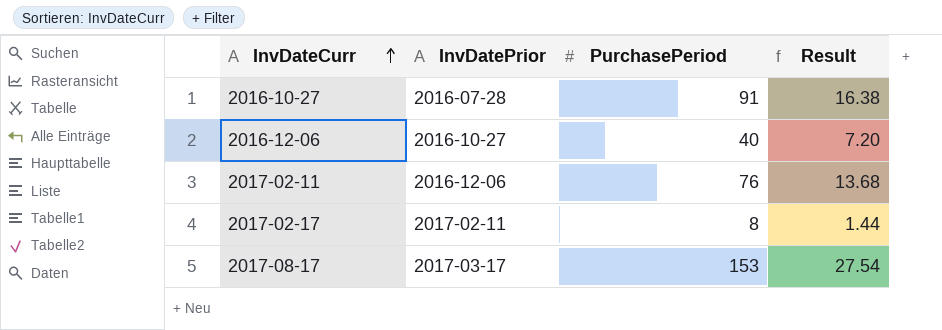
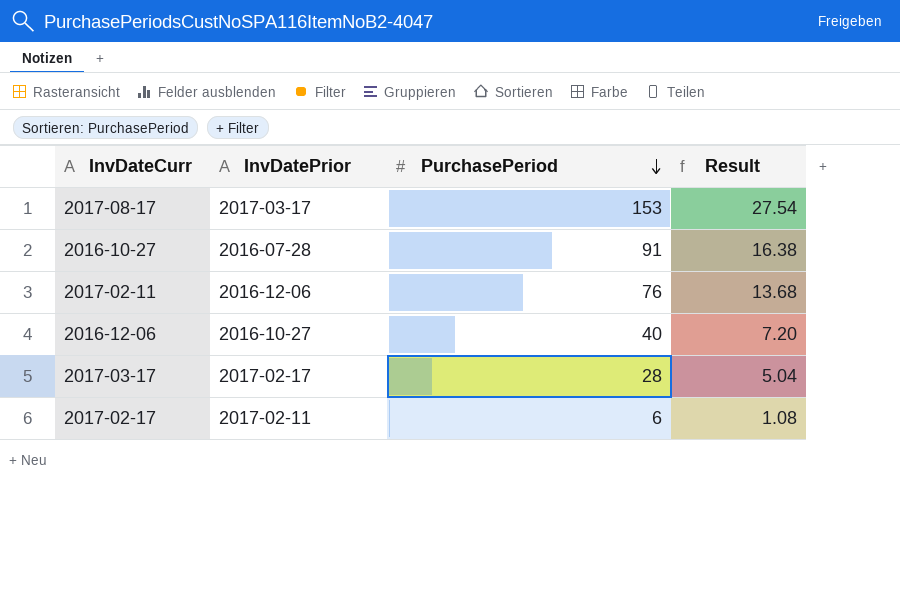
row order: InvDateCurr ascending -> PurchasePeriod descending
row 2017-03-17: none -> 2017-02-17 | 28 | 5.04
2017-02-17 | PurchasePeriod: 8 -> 6
2017-02-17 | Result: 1.44 -> 1.08

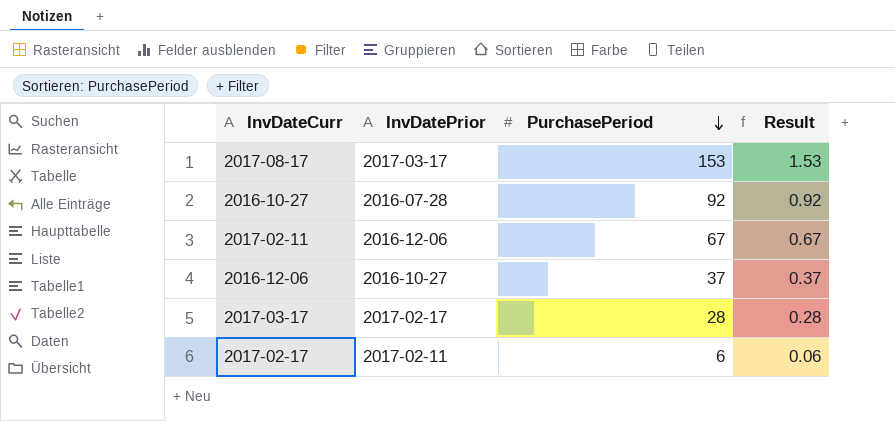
column Result | formula: [PurchasePeriod] * 0.18 -> [PurchasePeriod] * 0.01
2016-10-27 | PurchasePeriod: 91 -> 92
2017-02-11 | PurchasePeriod: 76 -> 67
2016-12-06 | PurchasePeriod: 40 -> 37

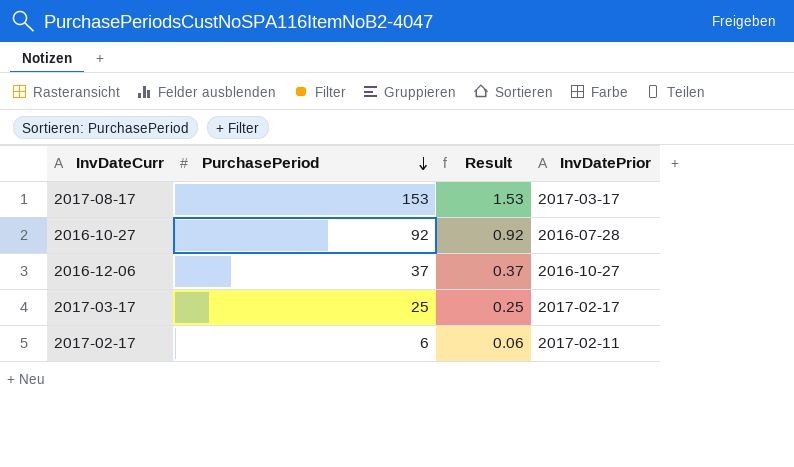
column InvDatePrior | position: 2 -> 4
row 2017-02-11: 2016-12-06 | 67 | 0.67 -> none
2017-03-17 | PurchasePeriod: 28 -> 25
2017-03-17 | Result: 0.28 -> 0.25

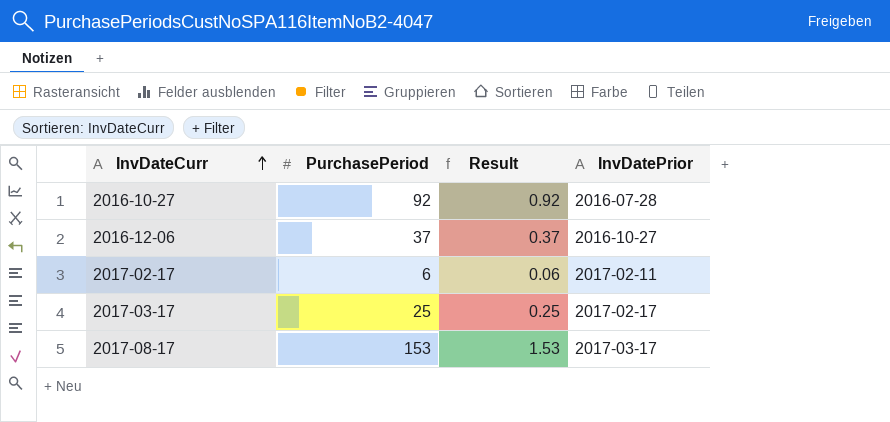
row order: PurchasePeriod descending -> InvDateCurr ascending

